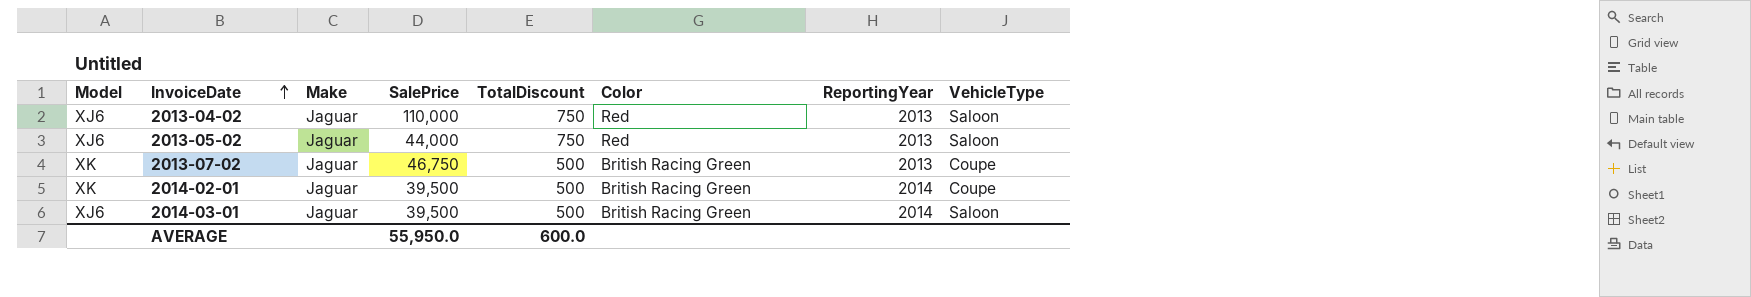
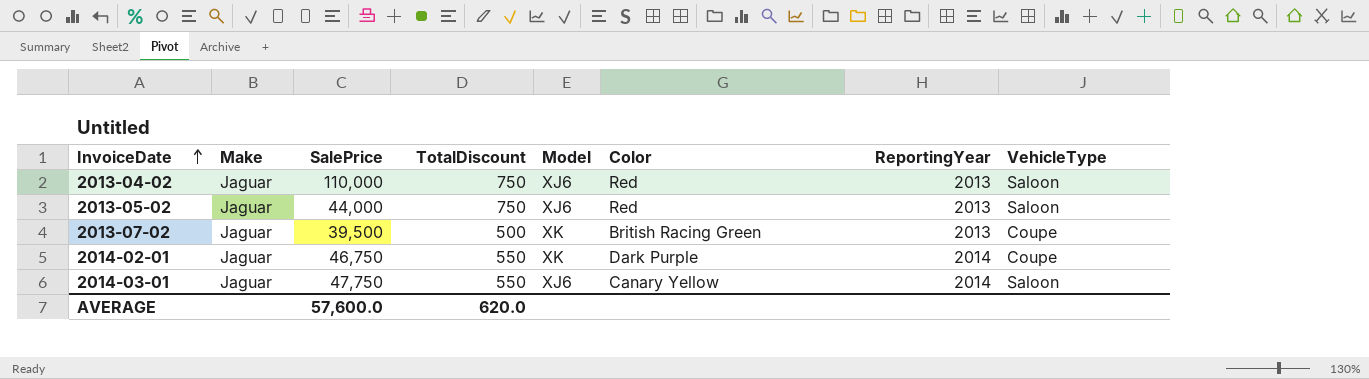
column Model | position: 1 -> 5
2013-07-02 | SalePrice: 46,750 -> 39,500
2014-02-01 | SalePrice: 39,500 -> 46,750
2014-02-01 | TotalDiscount: 500 -> 550
2014-02-01 | Color: British Racing Green -> Dark Purple
2014-03-01 | SalePrice: 39,500 -> 47,750
2014-03-01 | TotalDiscount: 500 -> 550
2014-03-01 | Color: British Racing Green -> Canary Yellow
AVERAGE | SalePrice: 55,950.0 -> 57,600.0
AVERAGE | TotalDiscount: 600.0 -> 620.0

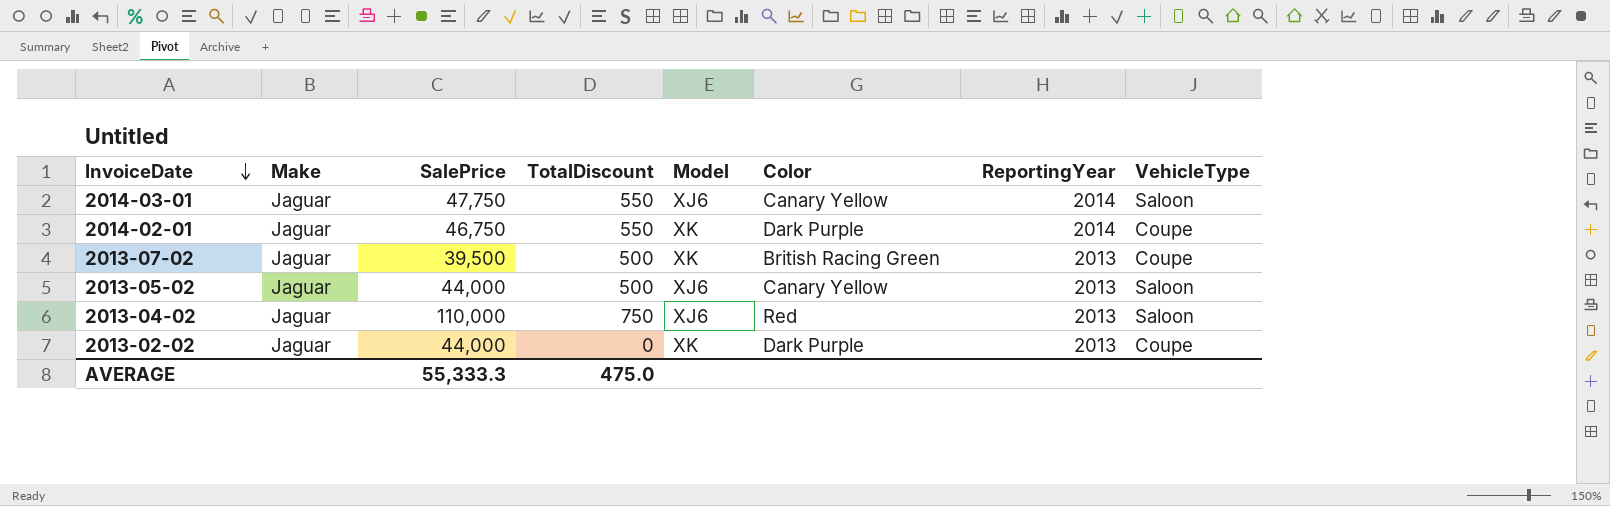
row order: InvoiceDate ascending -> InvoiceDate descending
2013-05-02 | TotalDiscount: 750 -> 500
2013-05-02 | Color: Red -> Canary Yellow
row 2013-02-02: none -> Jaguar | 44,000 | 0 | XK | Dark Purple | 2013 | Coupe
AVERAGE | SalePrice: 57,600.0 -> 55,333.3
AVERAGE | TotalDiscount: 620.0 -> 475.0

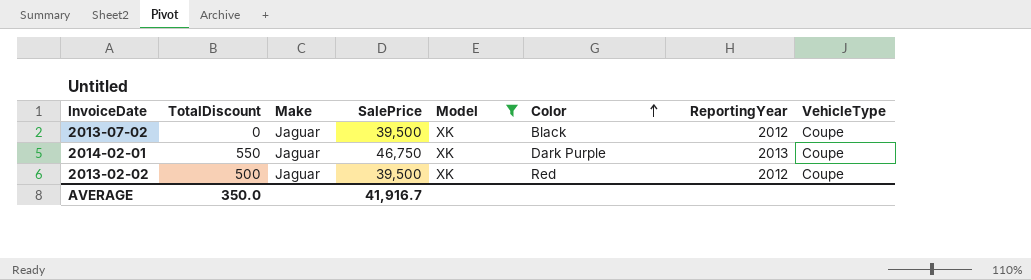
filter: none -> Model = XK
row order: InvoiceDate descending -> Color ascending
column TotalDiscount | position: 4 -> 2
2013-07-02 | TotalDiscount: 500 -> 0
2013-07-02 | Color: British Racing Green -> Black
2013-07-02 | ReportingYear: 2013 -> 2012
2014-02-01 | ReportingYear: 2014 -> 2013
2013-02-02 | TotalDiscount: 0 -> 500
2013-02-02 | SalePrice: 44,000 -> 39,500
2013-02-02 | Color: Dark Purple -> Red
2013-02-02 | ReportingYear: 2013 -> 2012
AVERAGE | TotalDiscount: 475.0 -> 350.0
AVERAGE | SalePrice: 55,333.3 -> 41,916.7

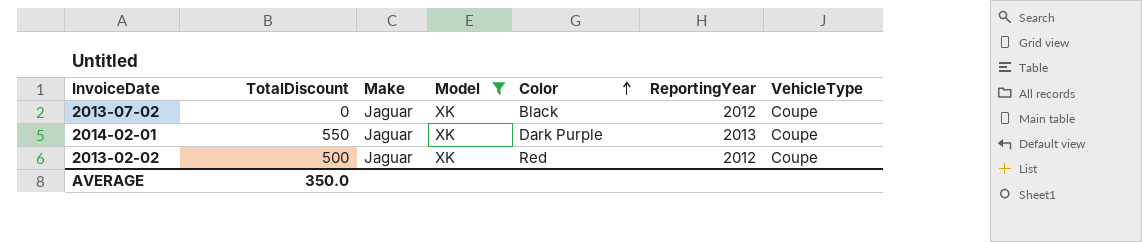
column SalePrice | position: 4 -> none

